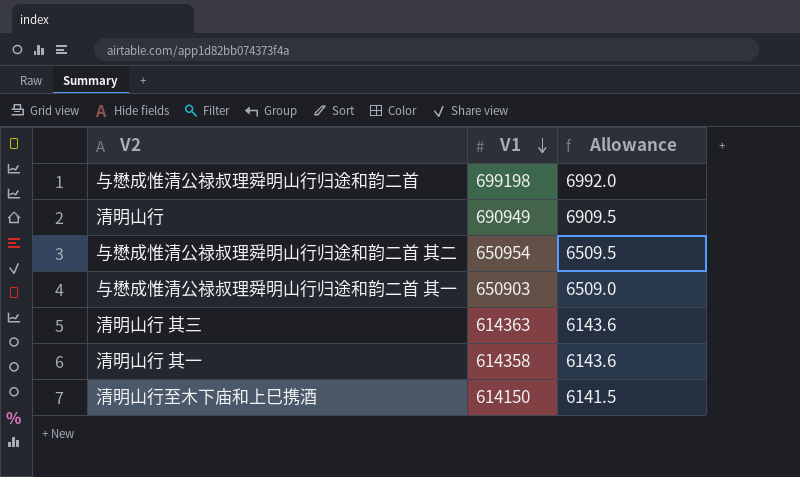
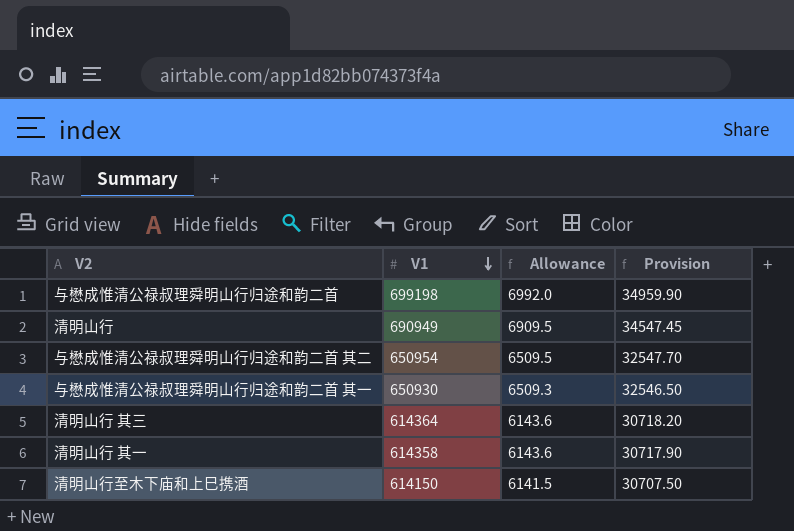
column Provision | formula: none -> [V1] * 0.05
与懋成惟清公禄叔理舜明山行归途和韵二首 其一 | V1: 650903 -> 650930
与懋成惟清公禄叔理舜明山行归途和韵二首 其一 | Allowance: 6509.0 -> 6509.3
清明山行 其三 | V1: 614363 -> 614364

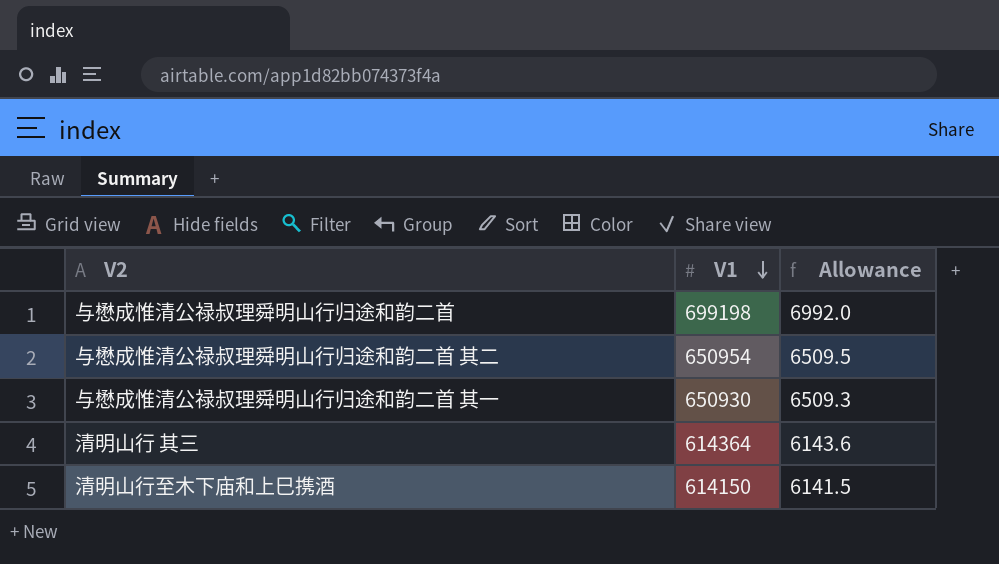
column Provision | formula: [V1] * 0.05 -> none
row 清明山行: 690949 | 6909.5 | 34547.45 -> none
row 清明山行 其一: 614358 | 6143.6 | 30717.90 -> none

